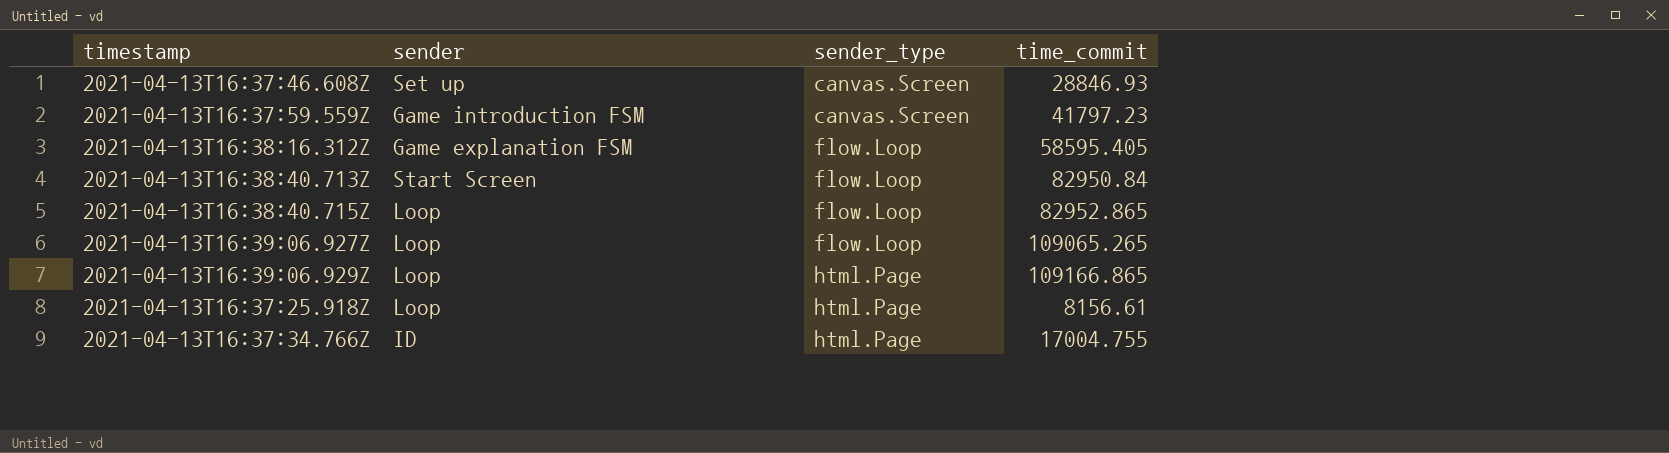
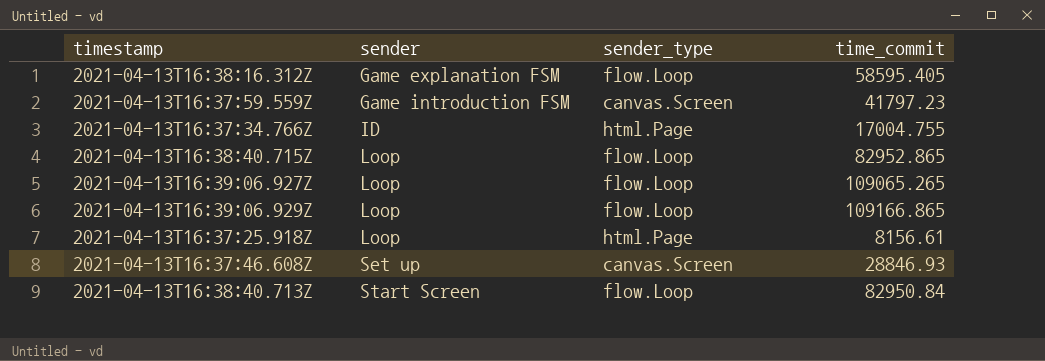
row order: sender_type ascending -> sender ascending
2021-04-13T16:39:06.929Z | sender_type: html.Page -> flow.Loop

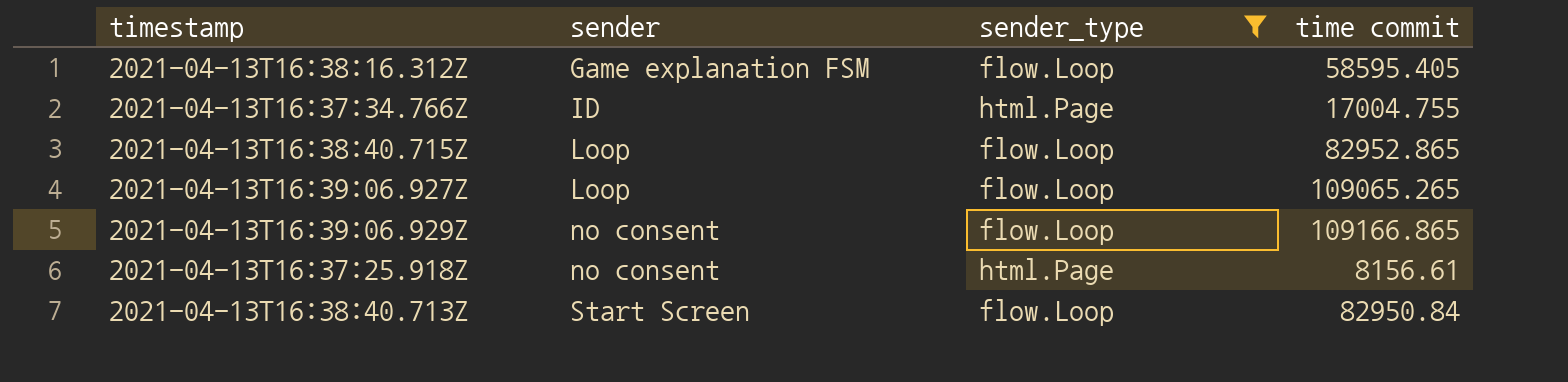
filter: none -> sender_type != canvas.Screen
column name: time_commit -> time commit
2021-04-13T16:39:06.929Z | sender: Loop -> no consent
2021-04-13T16:37:25.918Z | sender: Loop -> no consent

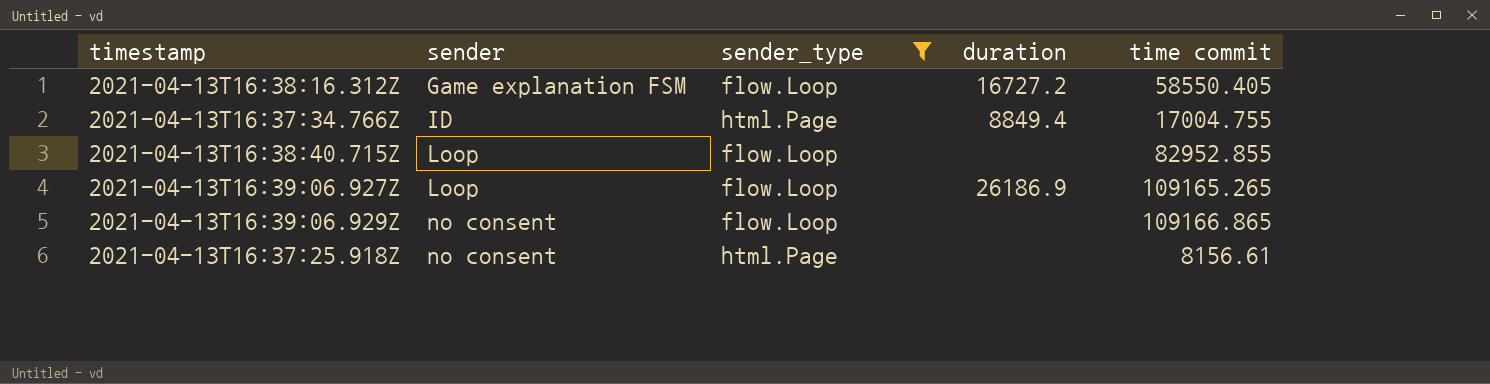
column duration | position: none -> 4
row 2021-04-13T16:38:40.713Z: Start Screen | flow.Loop | 82950.84 -> none
2021-04-13T16:38:16.312Z | time commit: 58595.405 -> 58550.405
2021-04-13T16:38:40.715Z | time commit: 82952.865 -> 82952.855
2021-04-13T16:39:06.927Z | time commit: 109065.265 -> 109165.265

